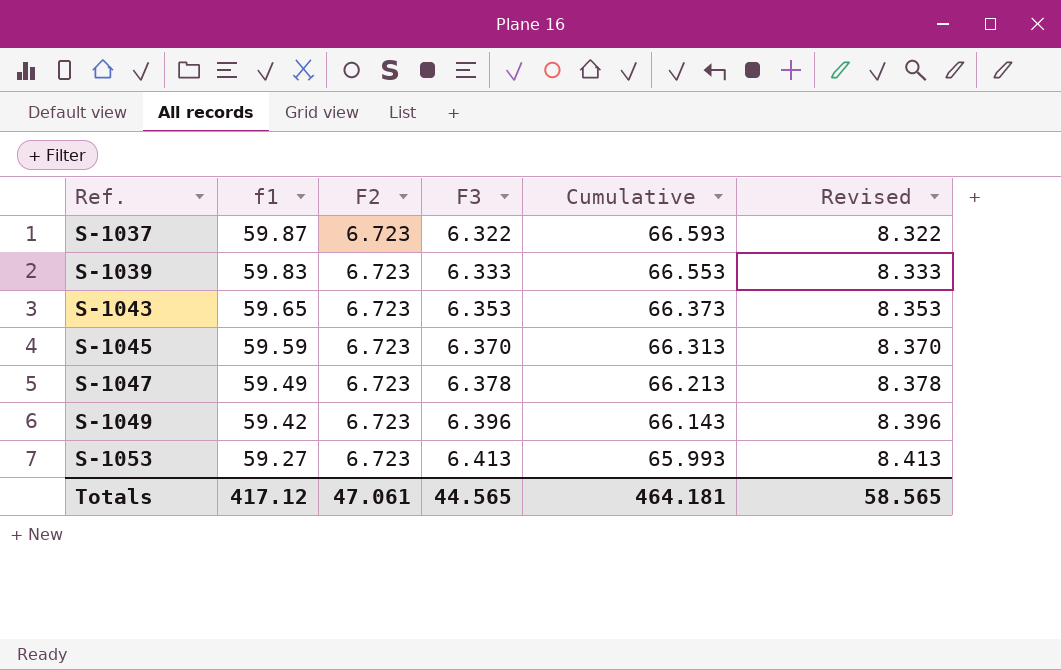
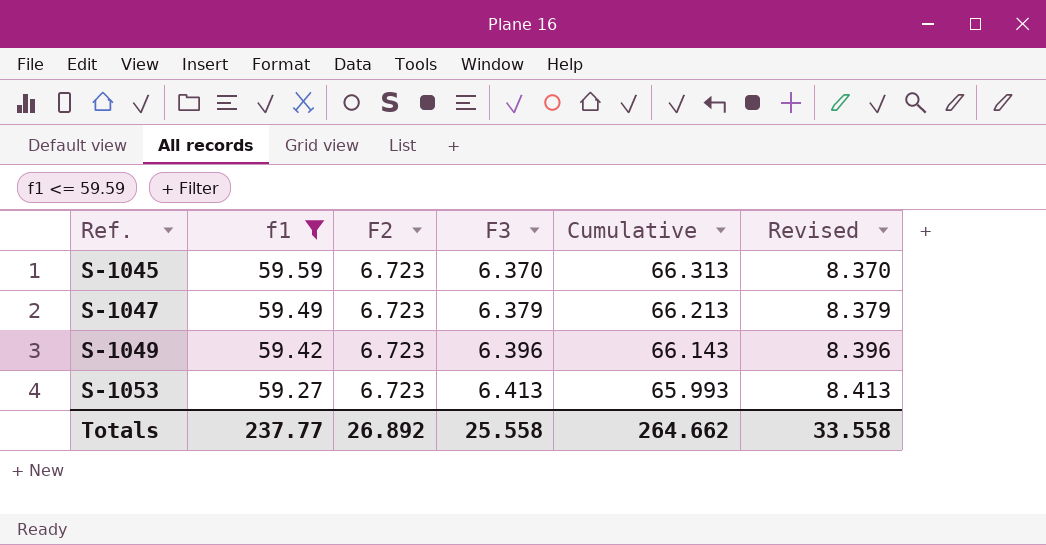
filter: none -> f1 <= 59.59
S-1047 | F3: 6.378 -> 6.379
S-1047 | Revised: 8.378 -> 8.379
Totals | f1: 417.12 -> 237.77
Totals | F2: 47.061 -> 26.892
Totals | F3: 44.565 -> 25.558
Totals | Cumulative: 464.181 -> 264.662
Totals | Revised: 58.565 -> 33.558

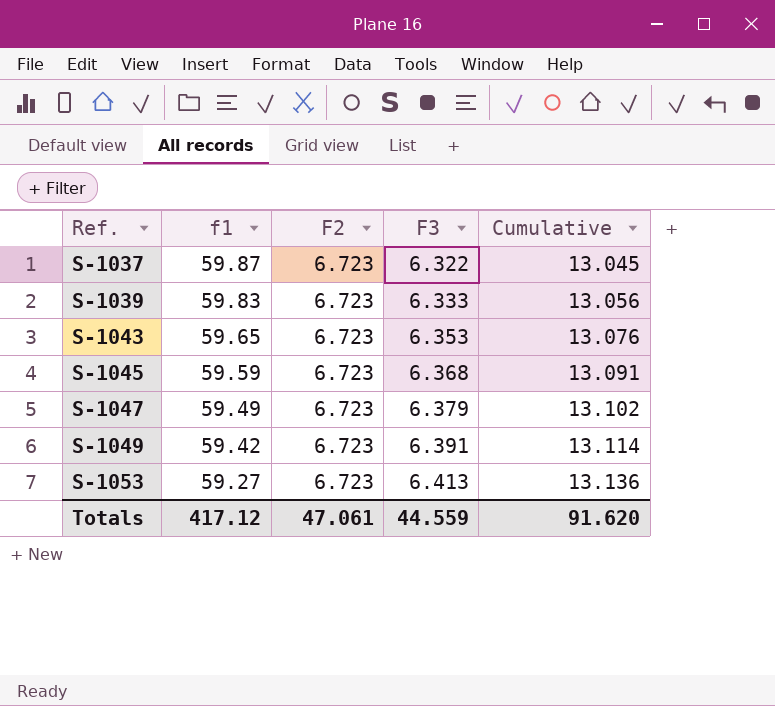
filter: f1 <= 59.59 -> none
column Revised | formula: [F3] + 2 -> none
column Cumulative | formula: [f1] + [F2] -> [F2] + [F3]
S-1045 | F3: 6.370 -> 6.368
S-1049 | F3: 6.396 -> 6.391
Totals | f1: 237.77 -> 417.12
Totals | F2: 26.892 -> 47.061
Totals | F3: 25.558 -> 44.559
Totals | Cumulative: 264.662 -> 91.620

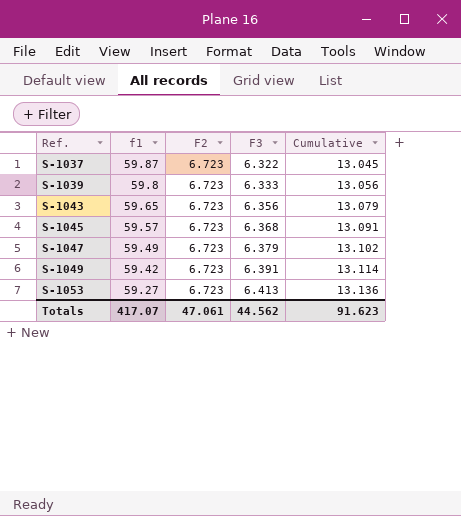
S-1039 | f1: 59.83 -> 59.8
S-1043 | F3: 6.353 -> 6.356
S-1043 | Cumulative: 13.076 -> 13.079
S-1045 | f1: 59.59 -> 59.57
Totals | f1: 417.12 -> 417.07
Totals | F3: 44.559 -> 44.562
Totals | Cumulative: 91.620 -> 91.623

